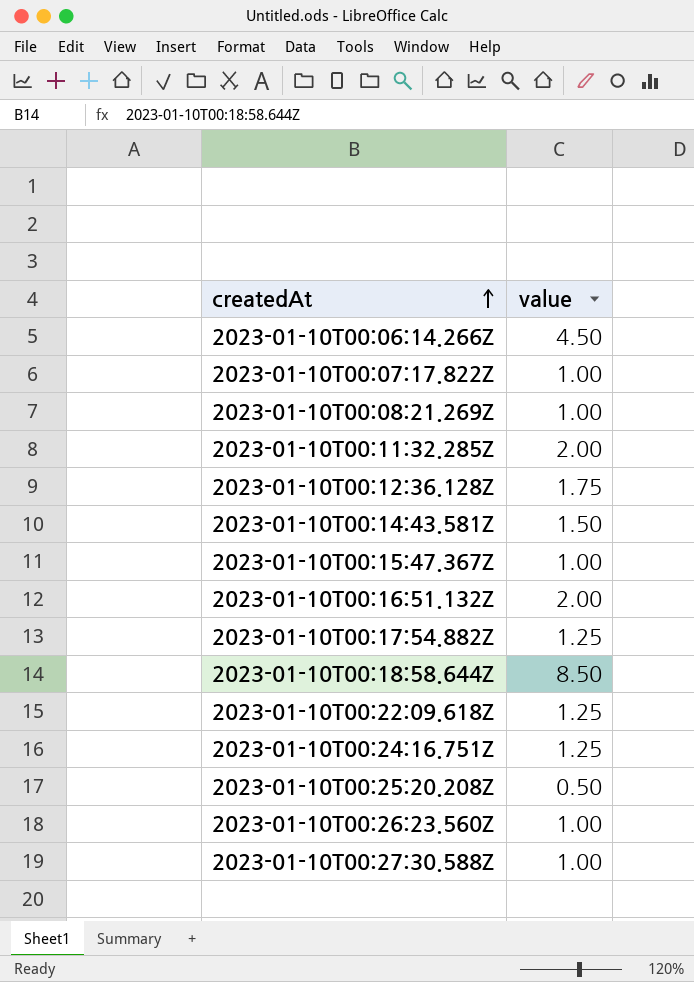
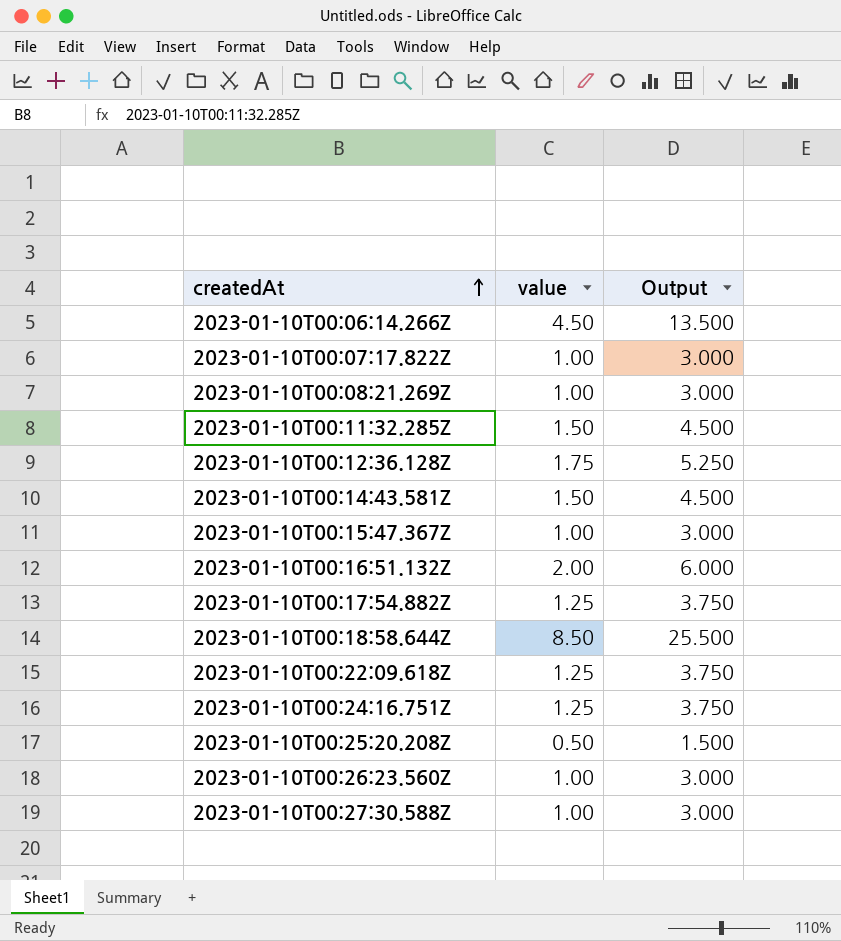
column Output | formula: none -> [value] * 3
2023-01-10T00:11:32.285Z | value: 2.00 -> 1.50

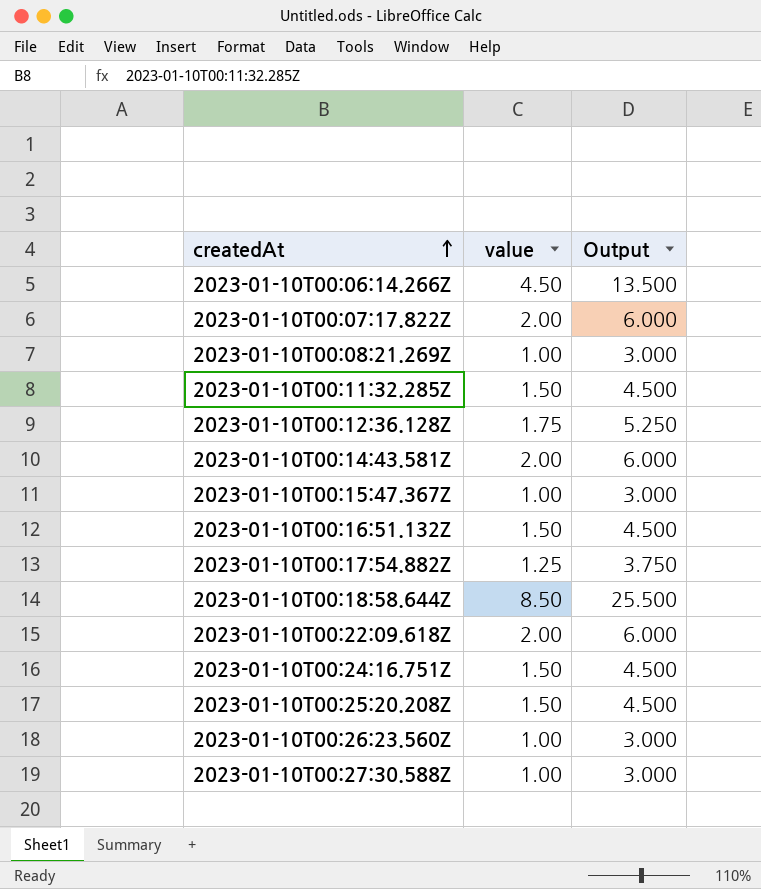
2023-01-10T00:07:17.822Z | value: 1.00 -> 2.00
2023-01-10T00:07:17.822Z | Output: 3.000 -> 6.000
2023-01-10T00:14:43.581Z | value: 1.50 -> 2.00
2023-01-10T00:14:43.581Z | Output: 4.500 -> 6.000
2023-01-10T00:16:51.132Z | value: 2.00 -> 1.50
2023-01-10T00:16:51.132Z | Output: 6.000 -> 4.500
2023-01-10T00:22:09.618Z | value: 1.25 -> 2.00
2023-01-10T00:22:09.618Z | Output: 3.750 -> 6.000
2023-01-10T00:24:16.751Z | value: 1.25 -> 1.50
2023-01-10T00:24:16.751Z | Output: 3.750 -> 4.500
2023-01-10T00:25:20.208Z | value: 0.50 -> 1.50
2023-01-10T00:25:20.208Z | Output: 1.500 -> 4.500

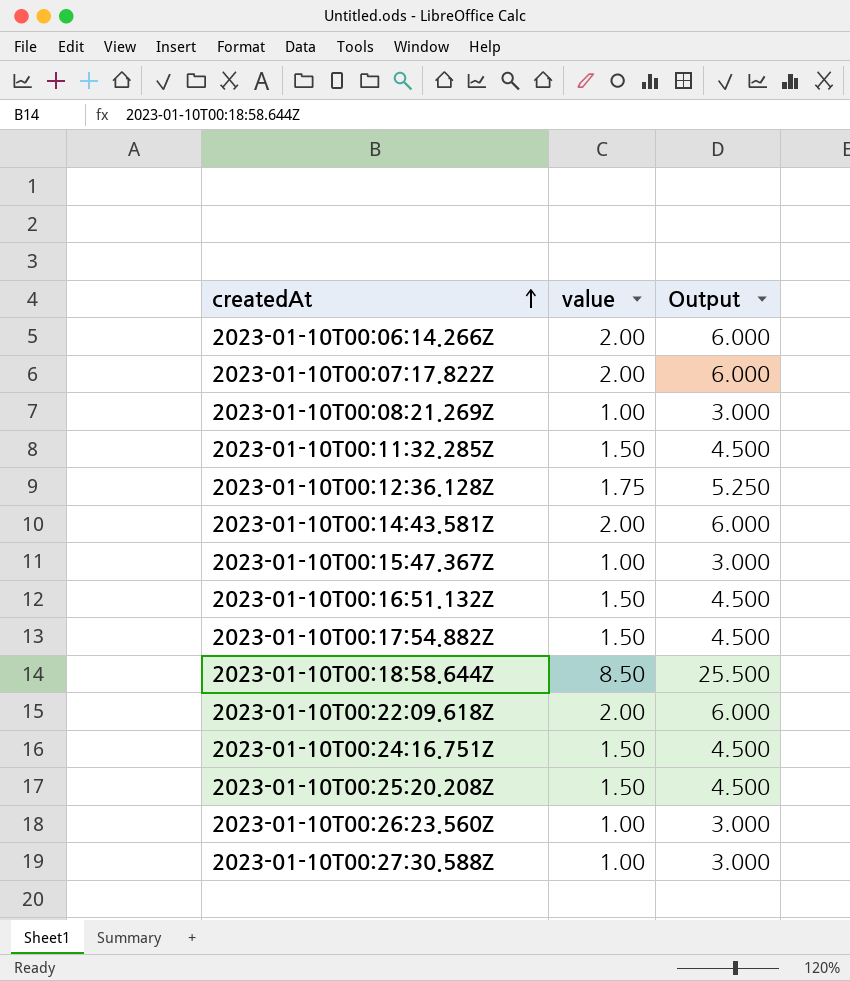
2023-01-10T00:06:14.266Z | value: 4.50 -> 2.00
2023-01-10T00:06:14.266Z | Output: 13.500 -> 6.000
2023-01-10T00:17:54.882Z | value: 1.25 -> 1.50
2023-01-10T00:17:54.882Z | Output: 3.750 -> 4.500

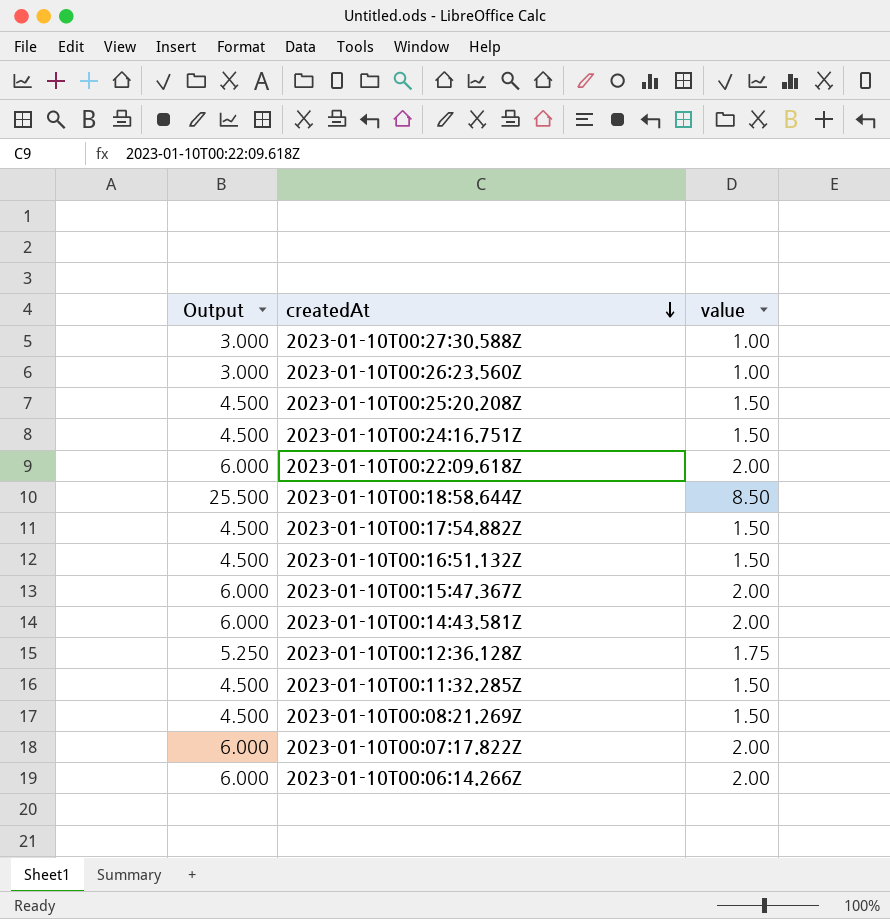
row order: createdAt ascending -> createdAt descending
column Output | position: 3 -> 1
2023-01-10T00:15:47.367Z | Output: 3.000 -> 6.000
2023-01-10T00:15:47.367Z | value: 1.00 -> 2.00
2023-01-10T00:08:21.269Z | Output: 3.000 -> 4.500
2023-01-10T00:08:21.269Z | value: 1.00 -> 1.50

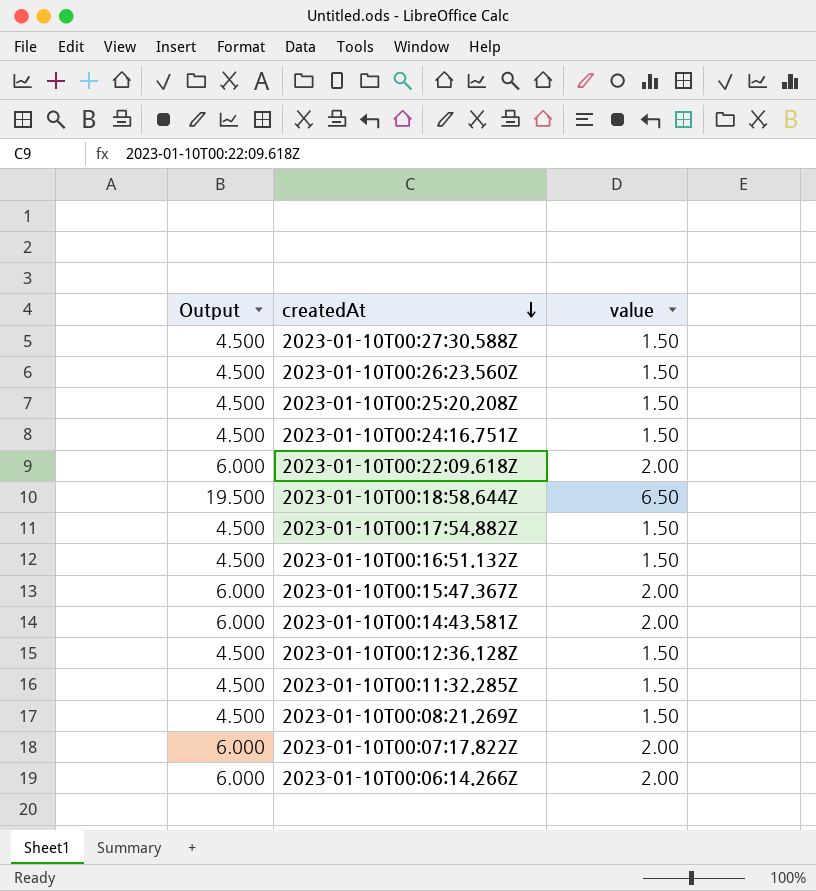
2023-01-10T00:27:30.588Z | Output: 3.000 -> 4.500
2023-01-10T00:27:30.588Z | value: 1.00 -> 1.50
2023-01-10T00:26:23.560Z | Output: 3.000 -> 4.500
2023-01-10T00:26:23.560Z | value: 1.00 -> 1.50
2023-01-10T00:18:58.644Z | Output: 25.500 -> 19.500
2023-01-10T00:18:58.644Z | value: 8.50 -> 6.50
2023-01-10T00:12:36.128Z | Output: 5.250 -> 4.500
2023-01-10T00:12:36.128Z | value: 1.75 -> 1.50

